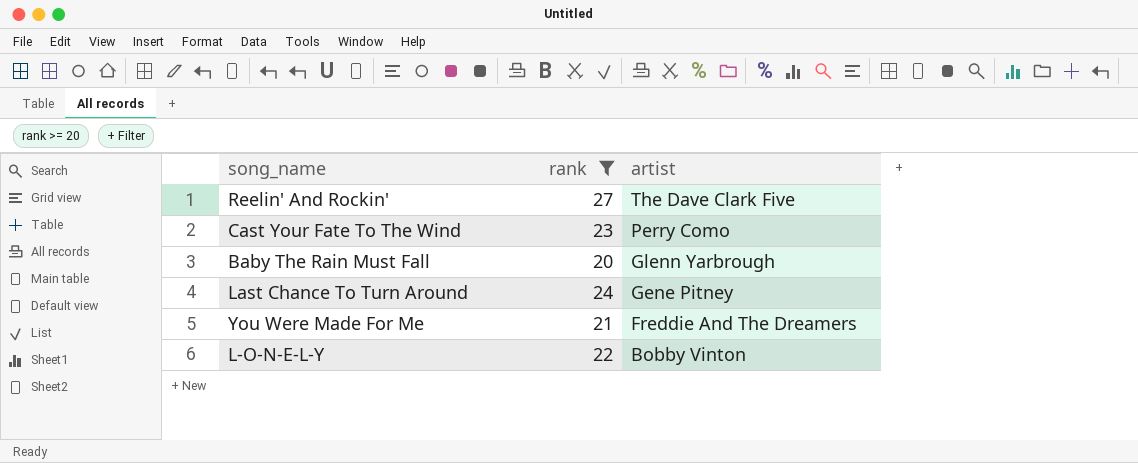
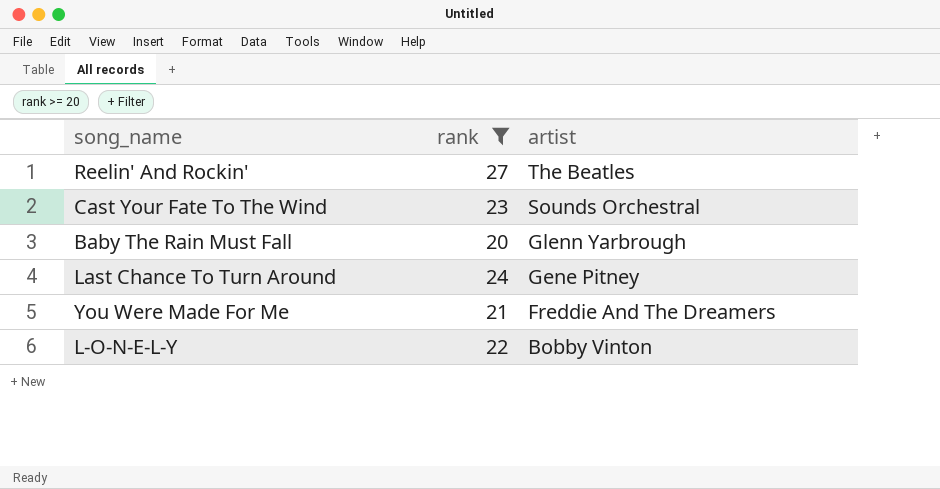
Reelin' And Rockin' | artist: The Dave Clark Five -> The Beatles
Cast Your Fate To The Wind | artist: Perry Como -> Sounds Orchestral

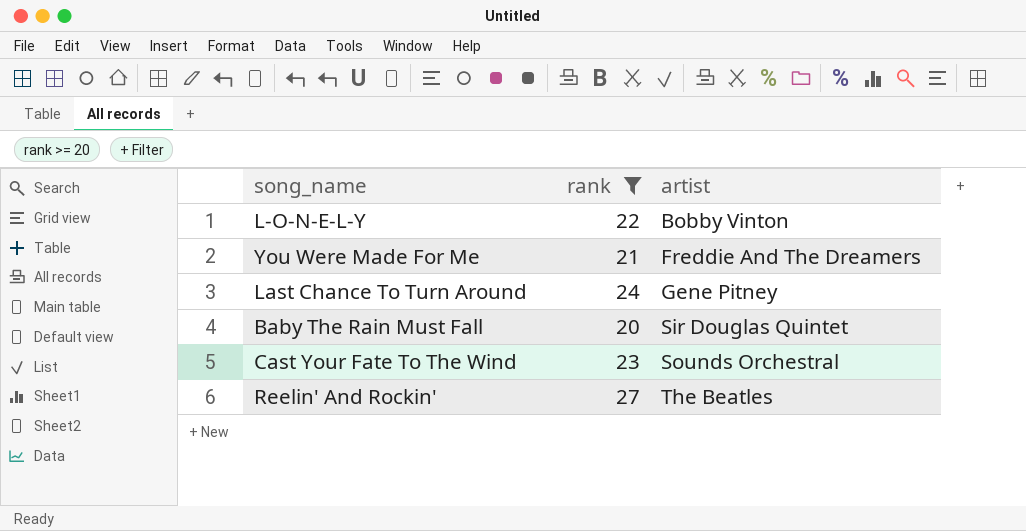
row order: artist descending -> artist ascending
Baby The Rain Must Fall | artist: Glenn Yarbrough -> Sir Douglas Quintet

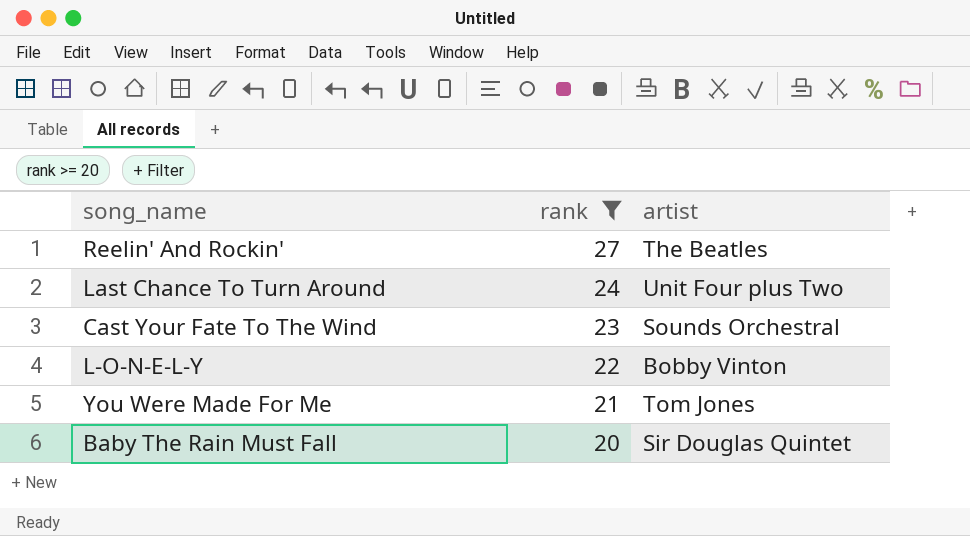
row order: artist ascending -> rank descending
Last Chance To Turn Around | artist: Gene Pitney -> Unit Four plus Two
You Were Made For Me | artist: Freddie And The Dreamers -> Tom Jones

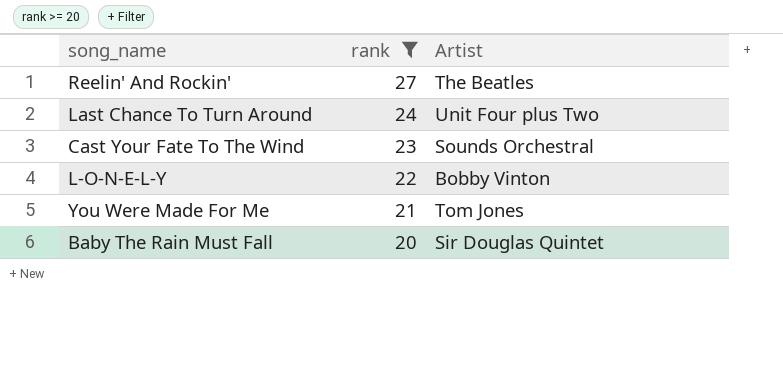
column name: artist -> Artist

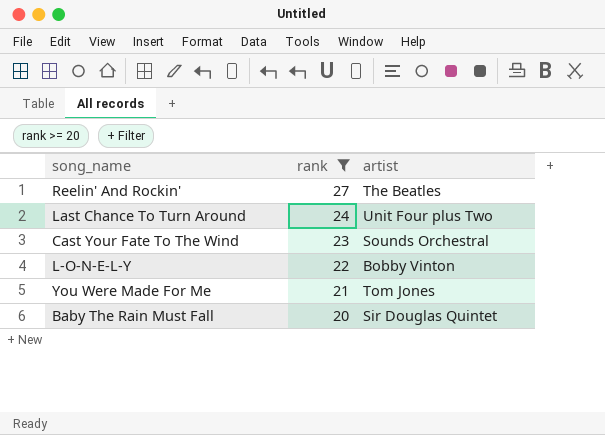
column name: Artist -> artist

